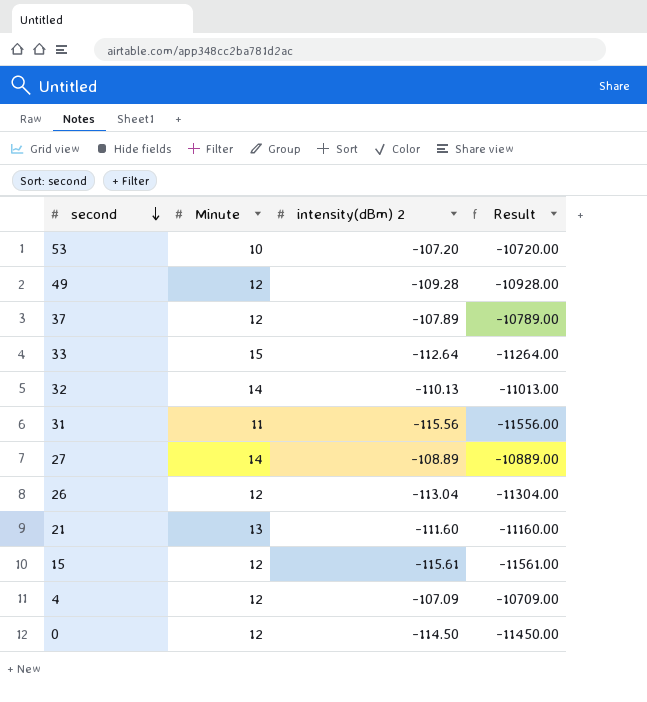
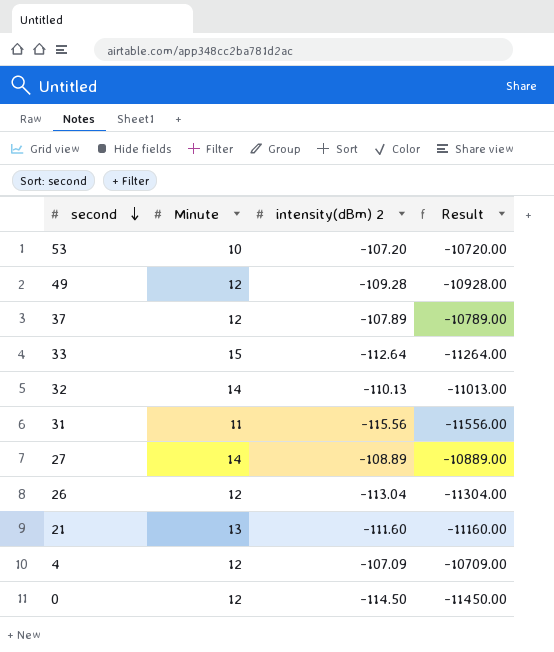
row 15: 12 | -115.61 | -11561.00 -> none

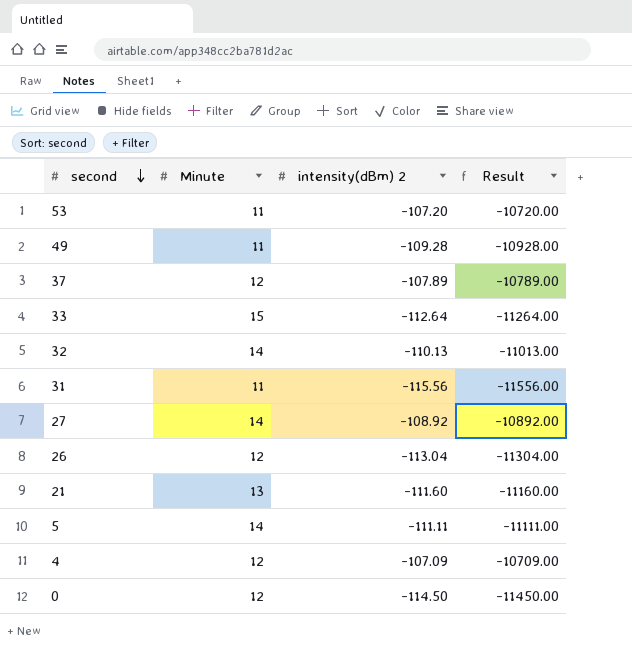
53 | Minute: 10 -> 11
49 | Minute: 12 -> 11
27 | intensity(dBm) 2: -108.89 -> -108.92
27 | Result: -10889.00 -> -10892.00
row 5: none -> 14 | -111.11 | -11111.00

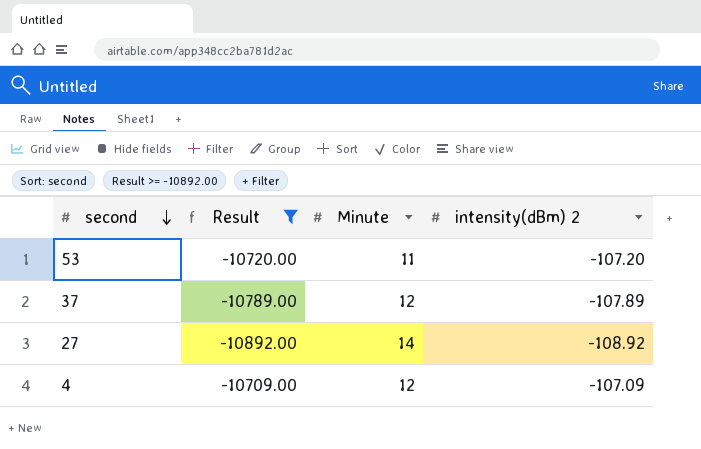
filter: none -> Result >= -10892.00
column Result | position: 4 -> 2

